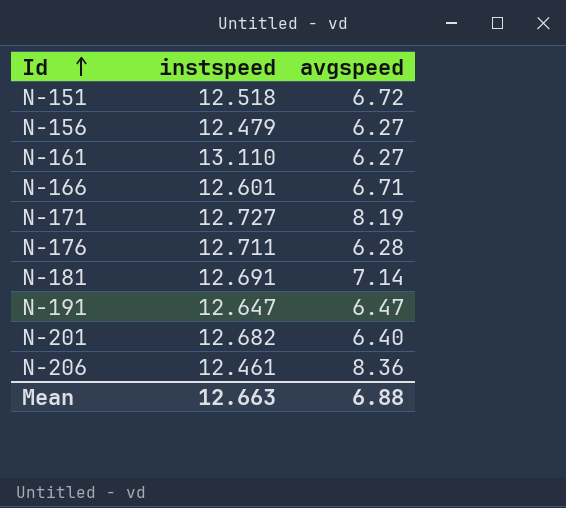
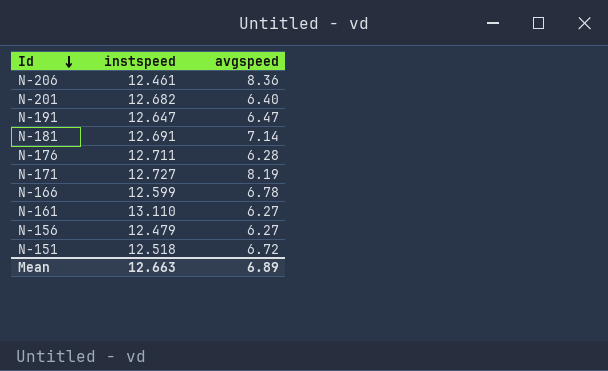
row order: Id ascending -> Id descending
N-166 | instspeed: 12.601 -> 12.599
N-166 | avgspeed: 6.71 -> 6.78
Mean | avgspeed: 6.88 -> 6.89

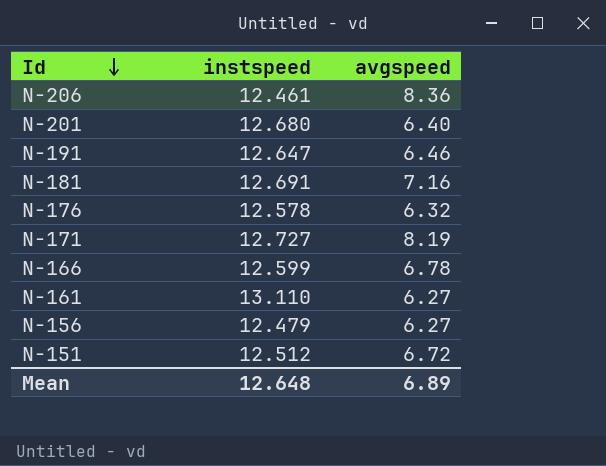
N-201 | instspeed: 12.682 -> 12.680
N-191 | avgspeed: 6.47 -> 6.46
N-181 | avgspeed: 7.14 -> 7.16
N-176 | instspeed: 12.711 -> 12.578
N-176 | avgspeed: 6.28 -> 6.32
N-151 | instspeed: 12.518 -> 12.512
Mean | instspeed: 12.663 -> 12.648

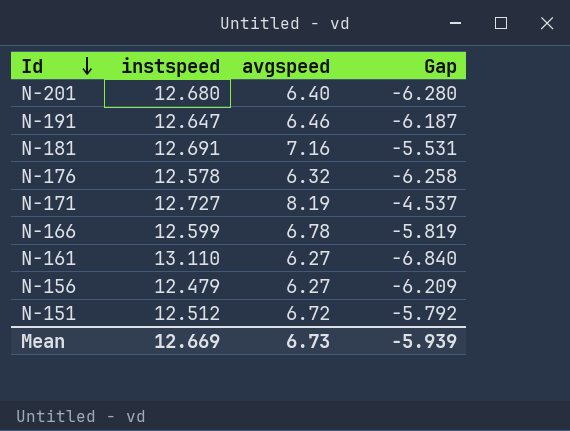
column Gap | formula: none -> [avgspeed] - [instspeed]
row N-206: 12.461 | 8.36 -> none
Mean | instspeed: 12.648 -> 12.669
Mean | avgspeed: 6.89 -> 6.73

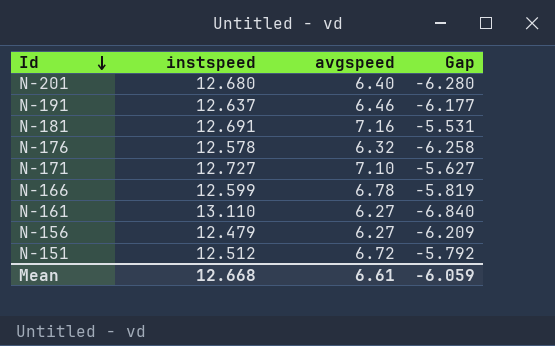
N-191 | instspeed: 12.647 -> 12.637
N-191 | Gap: -6.187 -> -6.177
N-171 | avgspeed: 8.19 -> 7.10
N-171 | Gap: -4.537 -> -5.627
Mean | instspeed: 12.669 -> 12.668
Mean | avgspeed: 6.73 -> 6.61
Mean | Gap: -5.939 -> -6.059

